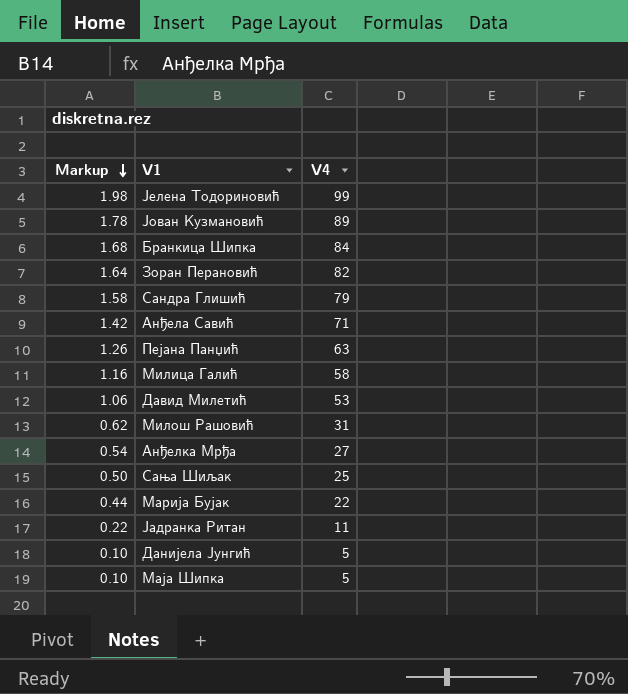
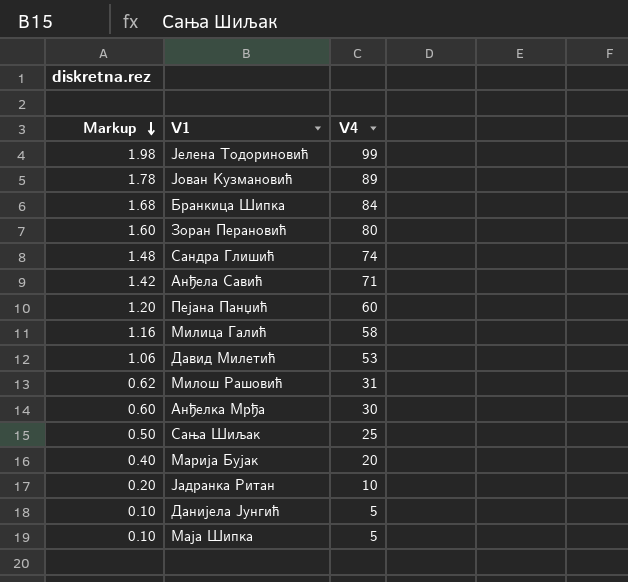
Зоран Перановић | Markup: 1.64 -> 1.60
Зоран Перановић | V4: 82 -> 80
Сандра Глишић | Markup: 1.58 -> 1.48
Сандра Глишић | V4: 79 -> 74
Пејана Панџић | Markup: 1.26 -> 1.20
Пејана Панџић | V4: 63 -> 60
Анђелка Мрђа | Markup: 0.54 -> 0.60
Анђелка Мрђа | V4: 27 -> 30
Марија Бујак | Markup: 0.44 -> 0.40
Марија Бујак | V4: 22 -> 20
Јадранка Ритан | Markup: 0.22 -> 0.20
Јадранка Ритан | V4: 11 -> 10

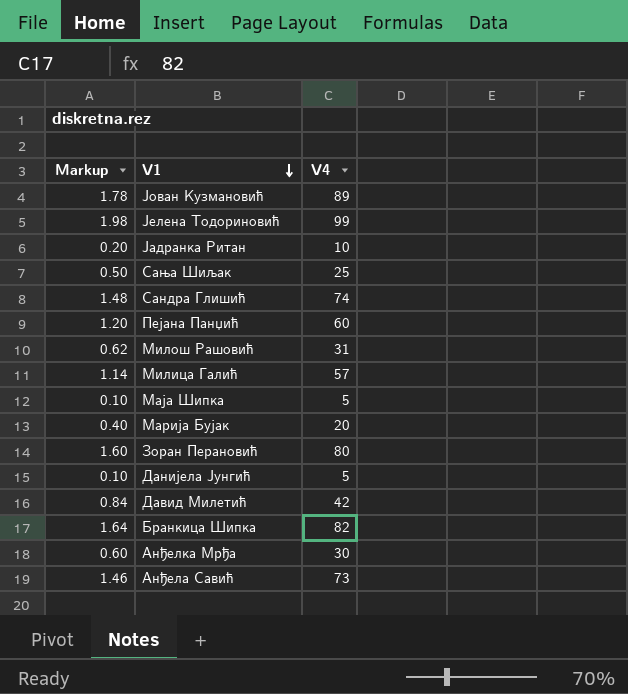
row order: Markup descending -> V1 descending
Милица Галић | Markup: 1.16 -> 1.14
Милица Галић | V4: 58 -> 57
Давид Милетић | Markup: 1.06 -> 0.84
Давид Милетић | V4: 53 -> 42
Бранкица Шипка | Markup: 1.68 -> 1.64
Бранкица Шипка | V4: 84 -> 82
Анђела Савић | Markup: 1.42 -> 1.46
Анђела Савић | V4: 71 -> 73

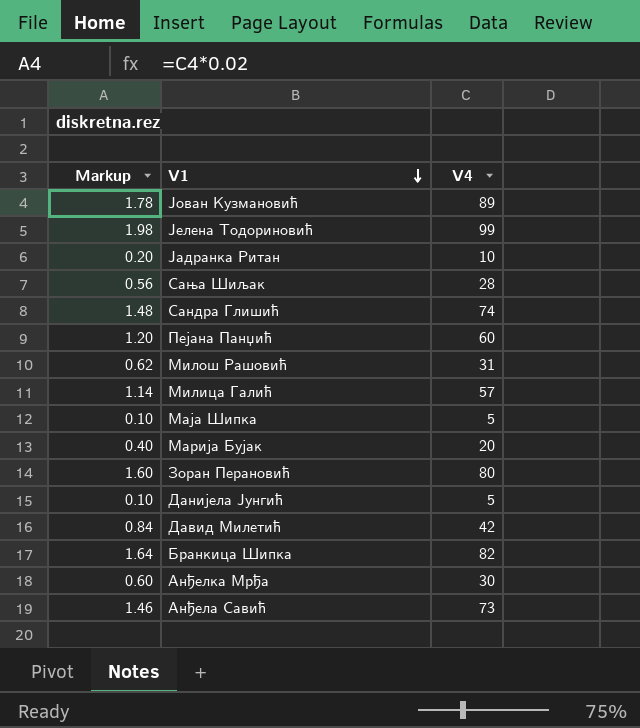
Сања Шиљак | Markup: 0.50 -> 0.56
Сања Шиљак | V4: 25 -> 28

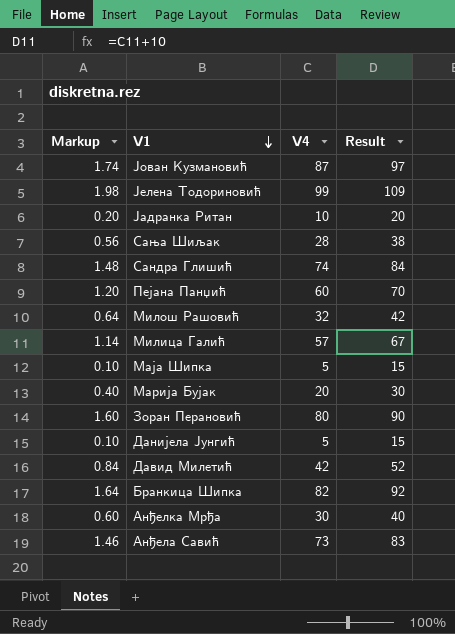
column Result | formula: none -> [V4] + 10
Јован Кузмановић | Markup: 1.78 -> 1.74
Јован Кузмановић | V4: 89 -> 87
Милош Рашовић | Markup: 0.62 -> 0.64
Милош Рашовић | V4: 31 -> 32

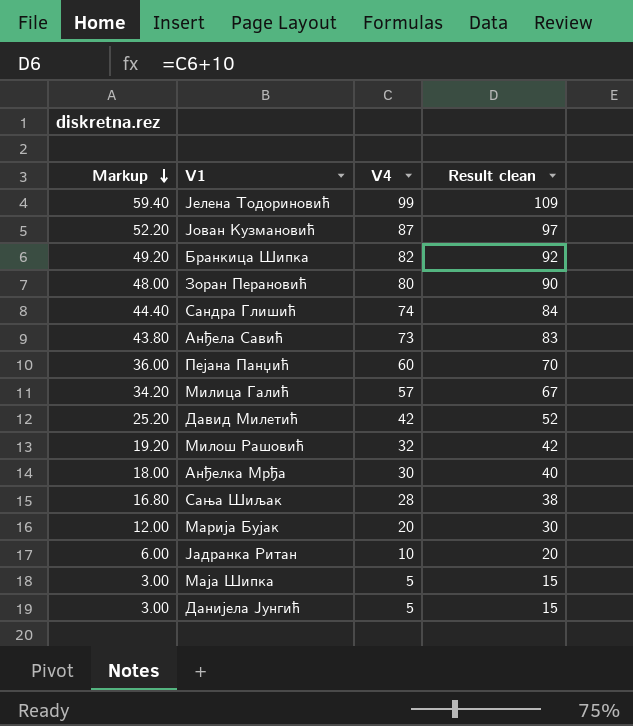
row order: V1 descending -> Markup descending
column Markup | formula: [V4] * 0.02 -> [V4] * 0.6
column name: Result -> Result clean

